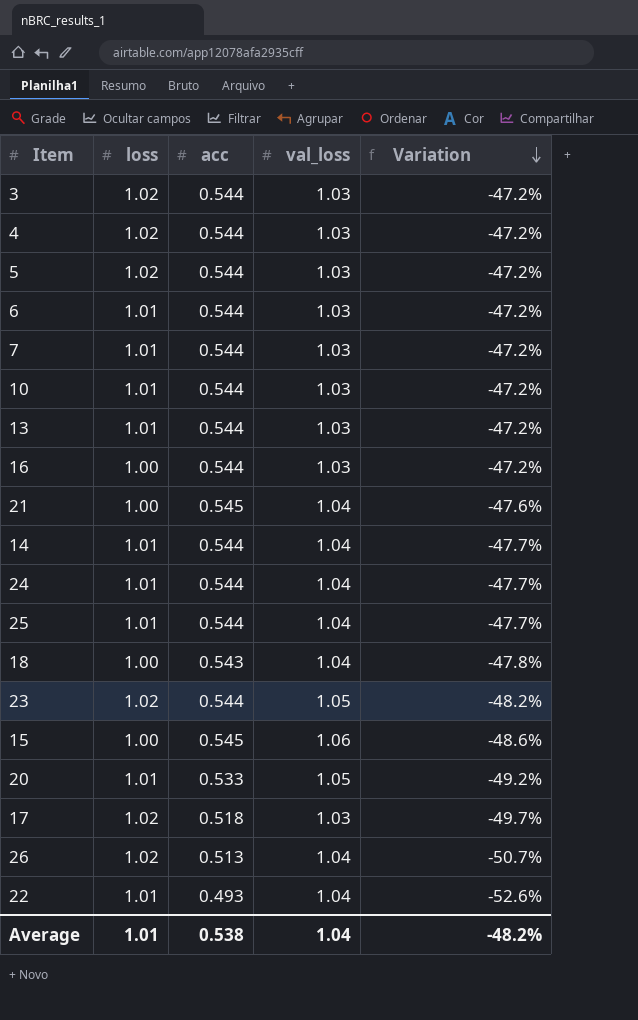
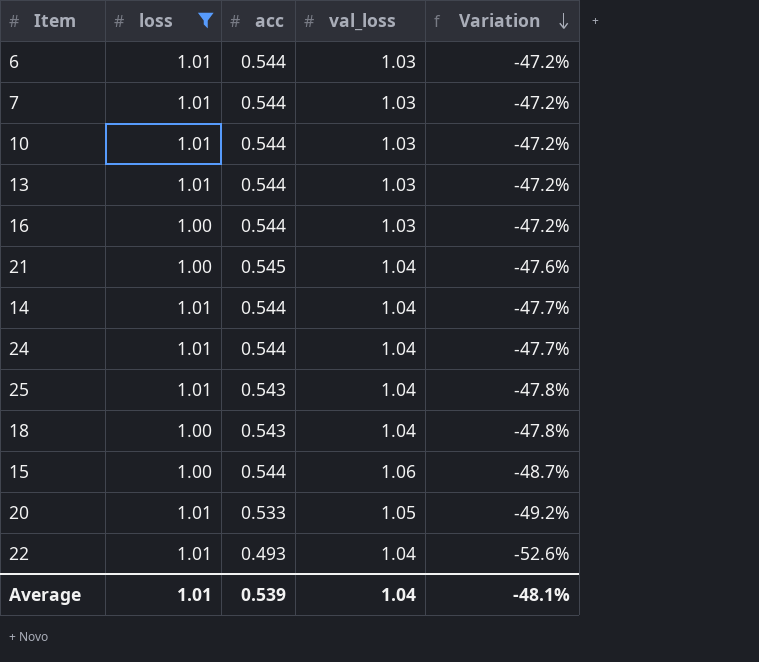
filter: none -> loss != 1.02
25 | acc: 0.544 -> 0.543
25 | Variation: -47.7% -> -47.8%
15 | acc: 0.545 -> 0.544
15 | Variation: -48.6% -> -48.7%
Average | acc: 0.538 -> 0.539
Average | Variation: -48.2% -> -48.1%

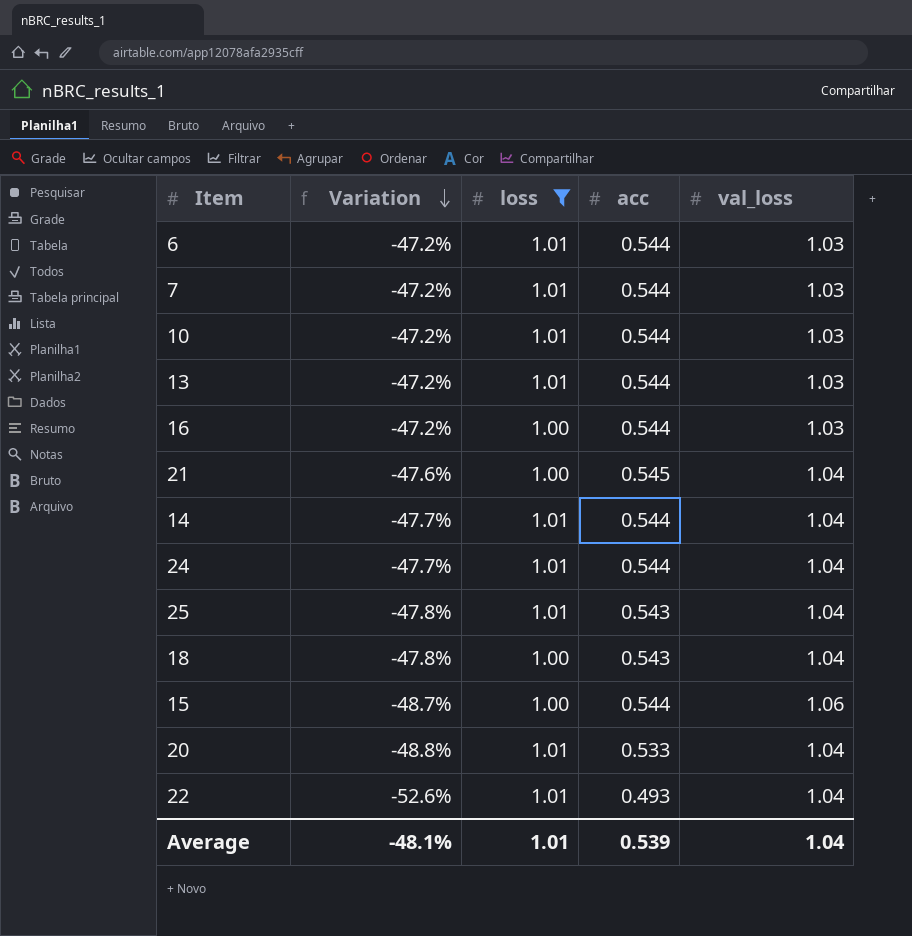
column Variation | position: 5 -> 2
20 | Variation: -49.2% -> -48.8%
20 | val_loss: 1.05 -> 1.04

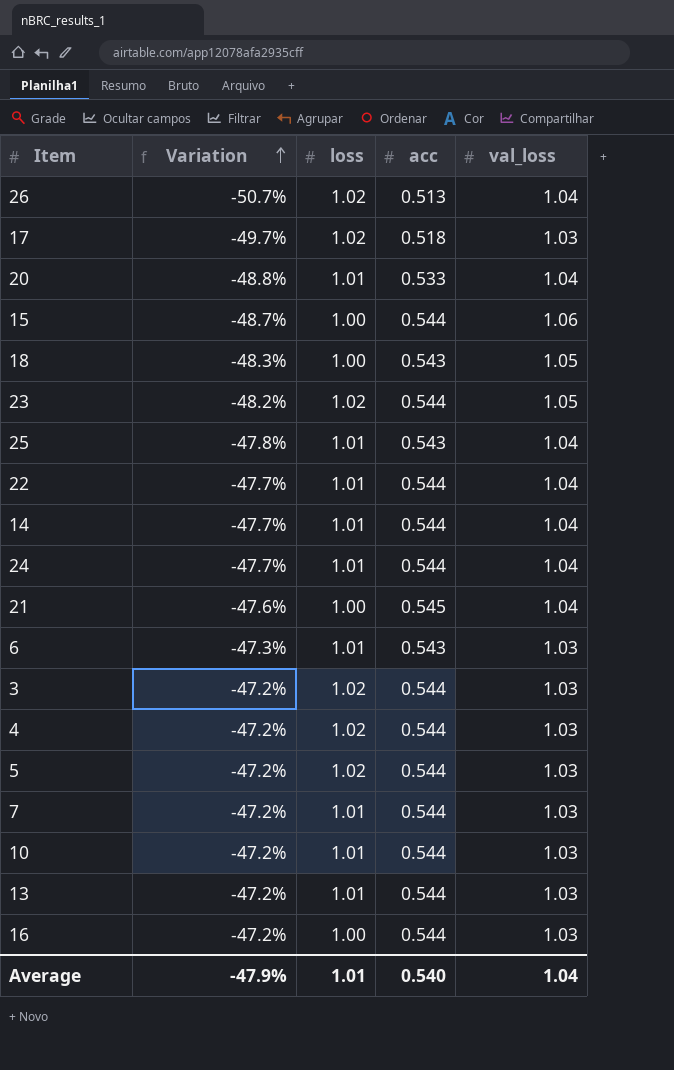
filter: loss != 1.02 -> none
row order: Variation descending -> Variation ascending
18 | Variation: -47.8% -> -48.3%
18 | val_loss: 1.04 -> 1.05
22 | Variation: -52.6% -> -47.7%
22 | acc: 0.493 -> 0.544
6 | Variation: -47.2% -> -47.3%
6 | acc: 0.544 -> 0.543
Average | Variation: -48.1% -> -47.9%
Average | acc: 0.539 -> 0.540

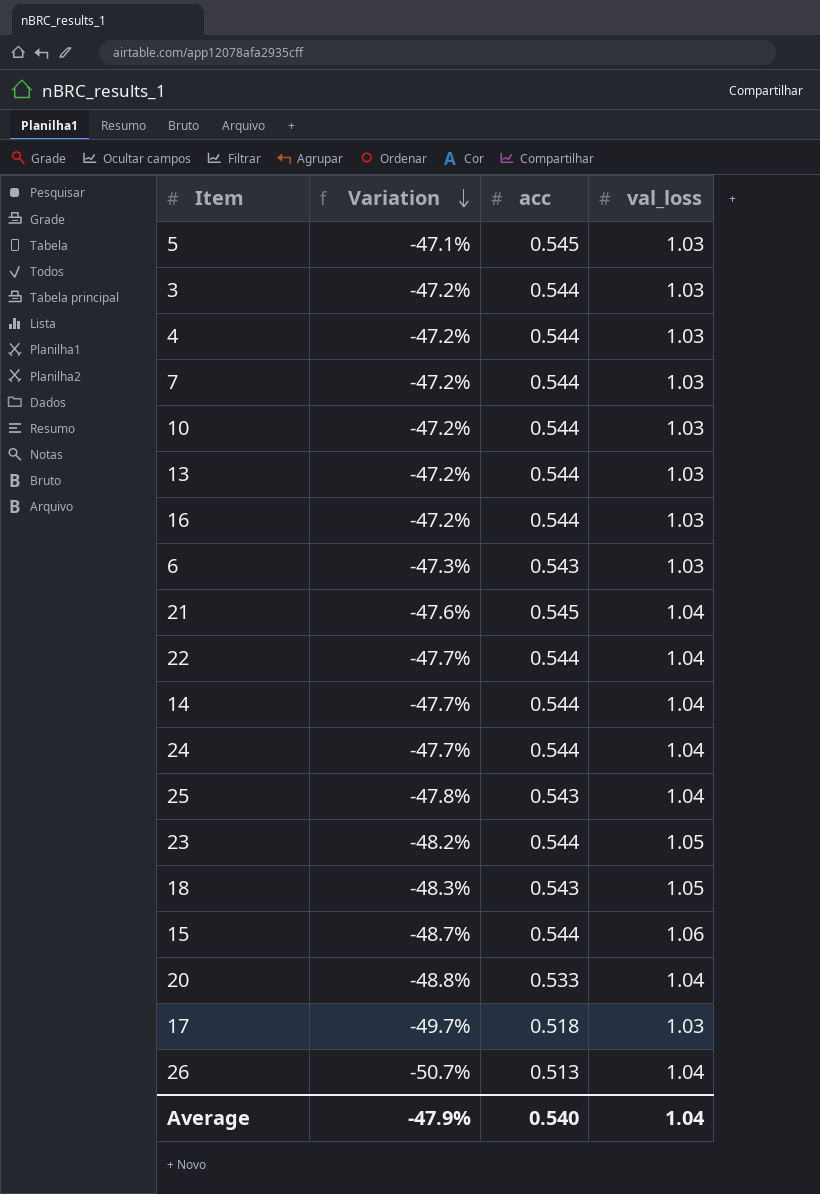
row order: Variation ascending -> Variation descending
column loss | position: 3 -> none
5 | Variation: -47.2% -> -47.1%
5 | acc: 0.544 -> 0.545

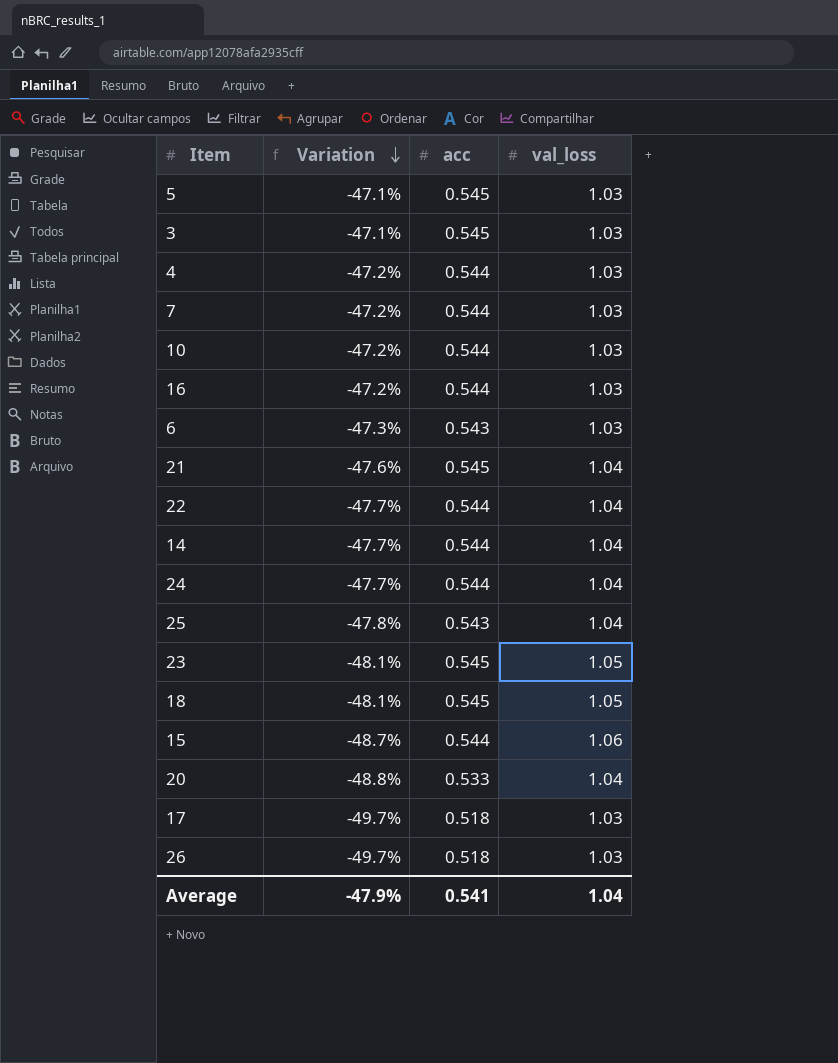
row 13: -47.2% | 0.544 | 1.03 -> none
3 | Variation: -47.2% -> -47.1%
3 | acc: 0.544 -> 0.545
23 | Variation: -48.2% -> -48.1%
23 | acc: 0.544 -> 0.545
18 | Variation: -48.3% -> -48.1%
18 | acc: 0.543 -> 0.545
26 | Variation: -50.7% -> -49.7%
26 | acc: 0.513 -> 0.518
26 | val_loss: 1.04 -> 1.03
Average | acc: 0.540 -> 0.541

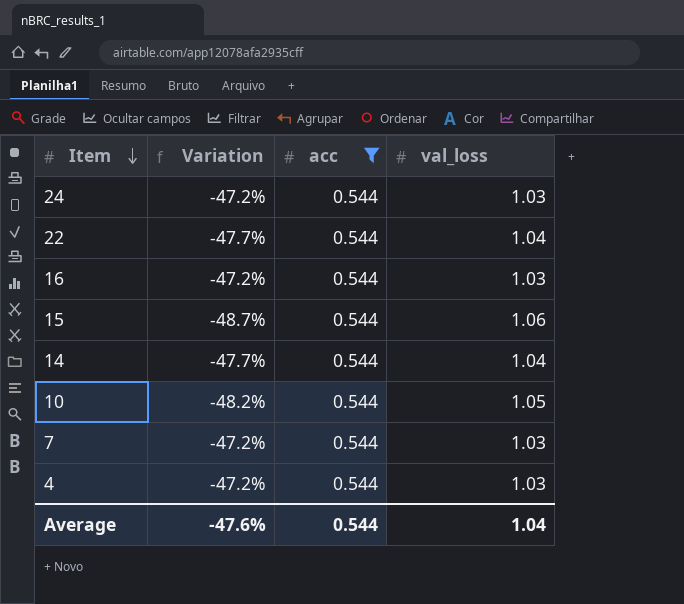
filter: none -> acc = 0.544
row order: Variation descending -> Item descending
24 | Variation: -47.7% -> -47.2%
24 | val_loss: 1.04 -> 1.03
10 | Variation: -47.2% -> -48.2%
10 | val_loss: 1.03 -> 1.05
Average | Variation: -47.9% -> -47.6%
Average | acc: 0.541 -> 0.544

